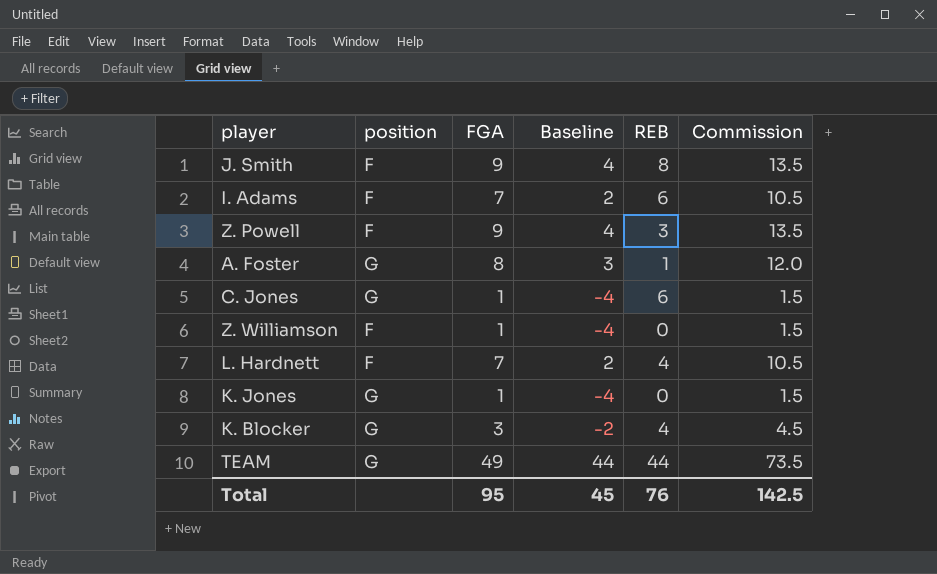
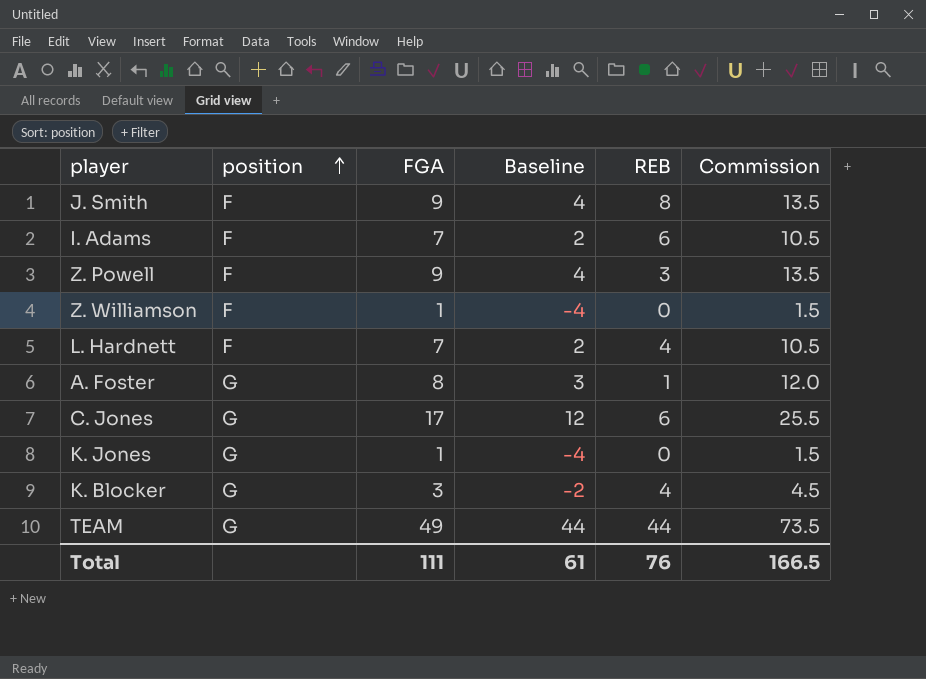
row order: none -> position ascending
C. Jones | FGA: 1 -> 17
C. Jones | Baseline: -4 -> 12
C. Jones | Commission: 1.5 -> 25.5
Total | FGA: 95 -> 111
Total | Baseline: 45 -> 61
Total | Commission: 142.5 -> 166.5

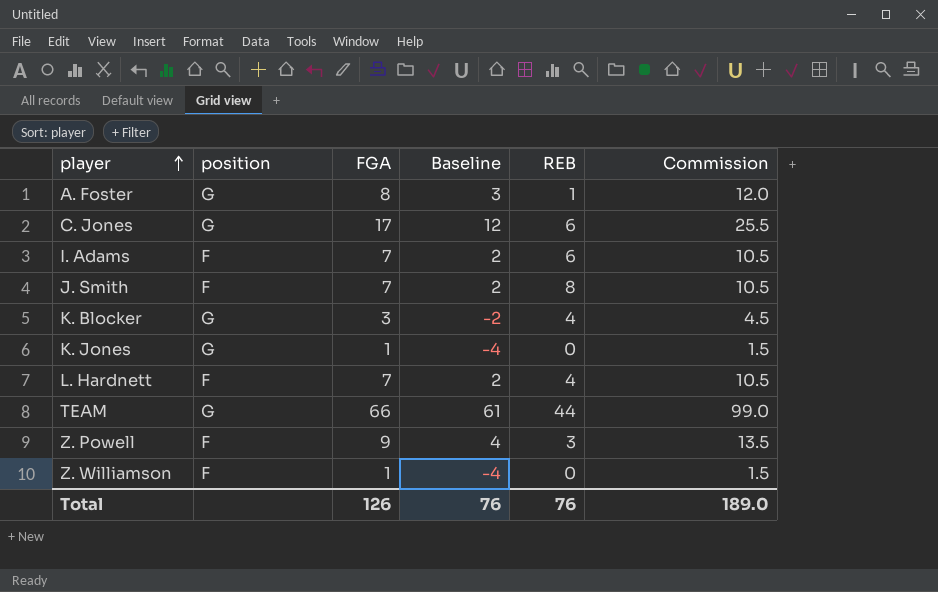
row order: position ascending -> player ascending
J. Smith | FGA: 9 -> 7
J. Smith | Baseline: 4 -> 2
J. Smith | Commission: 13.5 -> 10.5
TEAM | FGA: 49 -> 66
TEAM | Baseline: 44 -> 61
TEAM | Commission: 73.5 -> 99.0
Total | FGA: 111 -> 126
Total | Baseline: 61 -> 76
Total | Commission: 166.5 -> 189.0

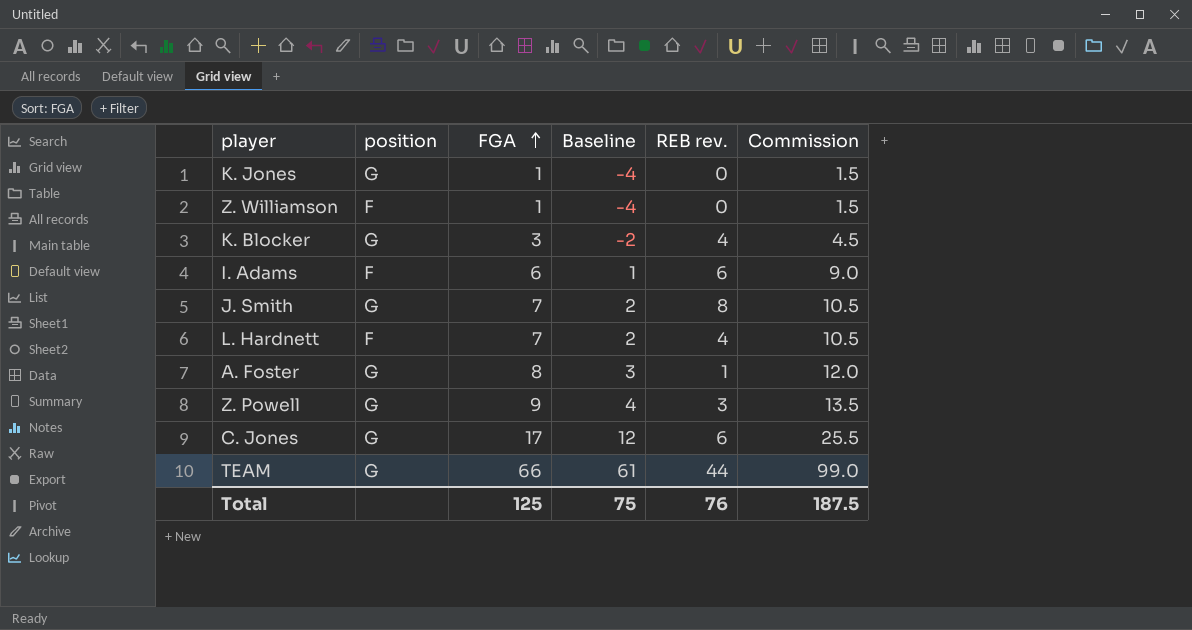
row order: player ascending -> FGA ascending
column name: REB -> REB rev.
I. Adams | FGA: 7 -> 6
I. Adams | Baseline: 2 -> 1
I. Adams | Commission: 10.5 -> 9.0
J. Smith | position: F -> G
Z. Powell | position: F -> G
Total | FGA: 126 -> 125
Total | Baseline: 76 -> 75
Total | Commission: 189.0 -> 187.5

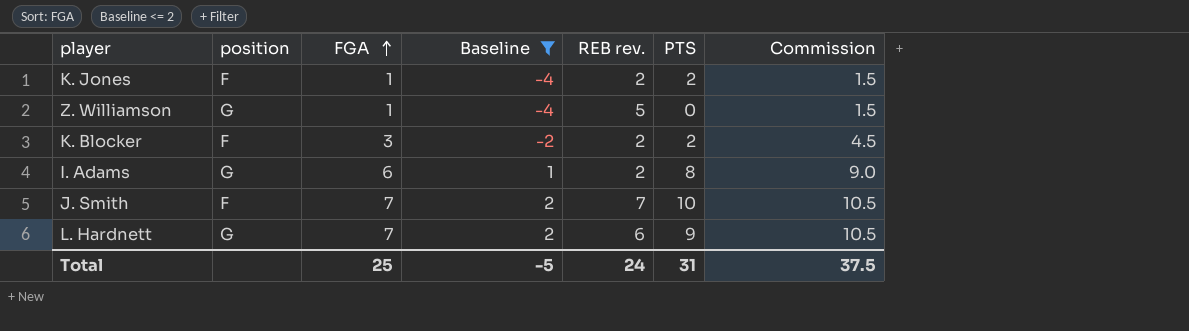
filter: none -> Baseline <= 2
column PTS | position: none -> 6
K. Jones | position: G -> F
K. Jones | REB rev.: 0 -> 2
Z. Williamson | position: F -> G
Z. Williamson | REB rev.: 0 -> 5
K. Blocker | position: G -> F
K. Blocker | REB rev.: 4 -> 2
I. Adams | position: F -> G
I. Adams | REB rev.: 6 -> 2
J. Smith | position: G -> F
J. Smith | REB rev.: 8 -> 7
L. Hardnett | position: F -> G
L. Hardnett | REB rev.: 4 -> 6
Total | FGA: 125 -> 25
Total | Baseline: 75 -> -5
Total | REB rev.: 76 -> 24
Total | Commission: 187.5 -> 37.5

